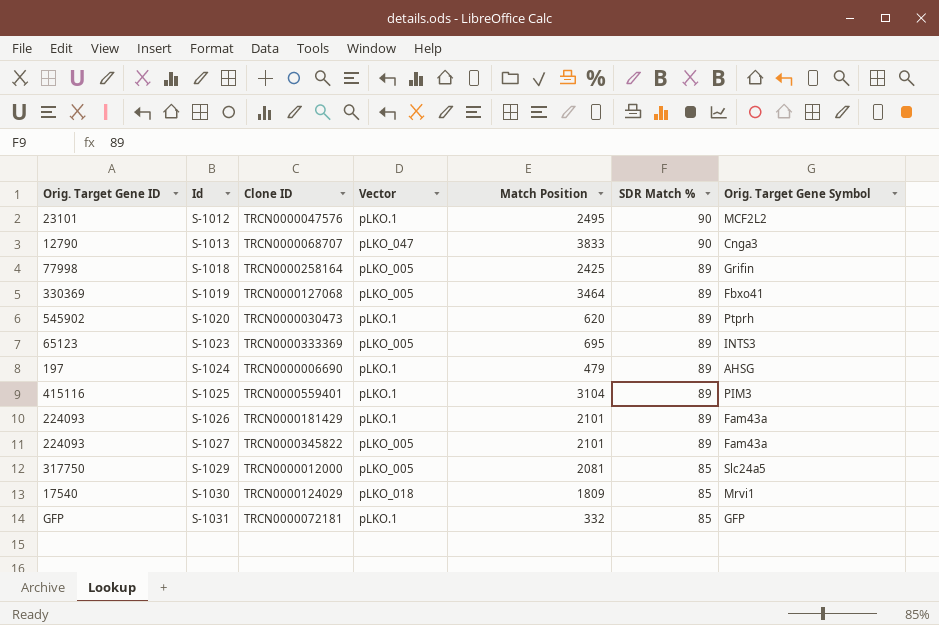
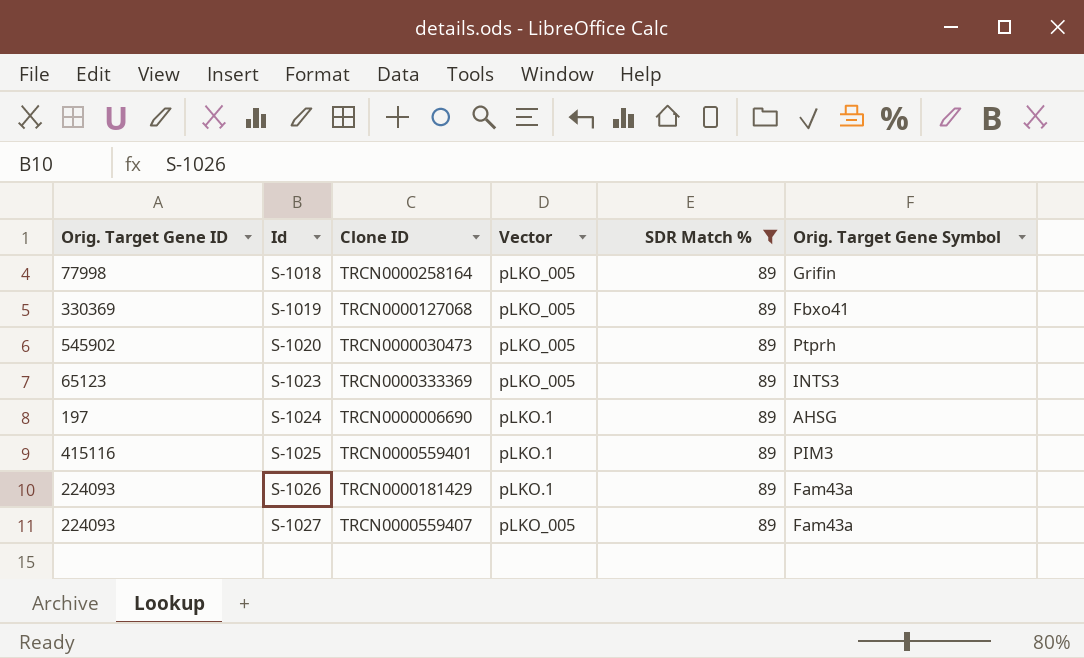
filter: none -> SDR Match % = 89
column Match Position | position: 5 -> none
S-1020 | Vector: pLKO.1 -> pLKO_005
S-1027 | Clone ID: TRCN0000345822 -> TRCN0000559407

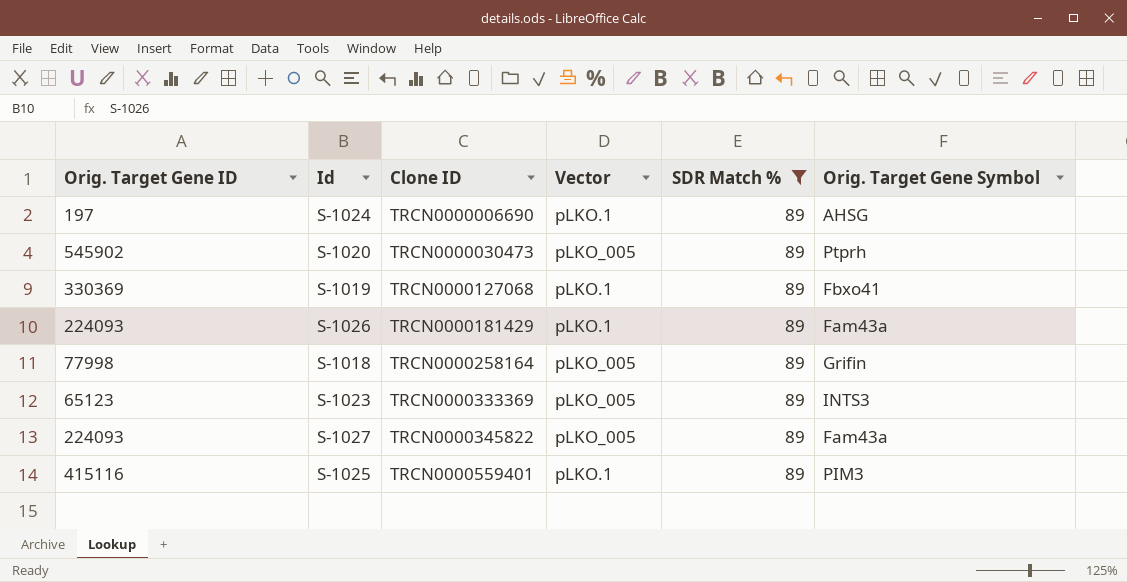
row order: Id ascending -> Clone ID ascending
S-1019 | Vector: pLKO_005 -> pLKO.1
S-1027 | Clone ID: TRCN0000559407 -> TRCN0000345822

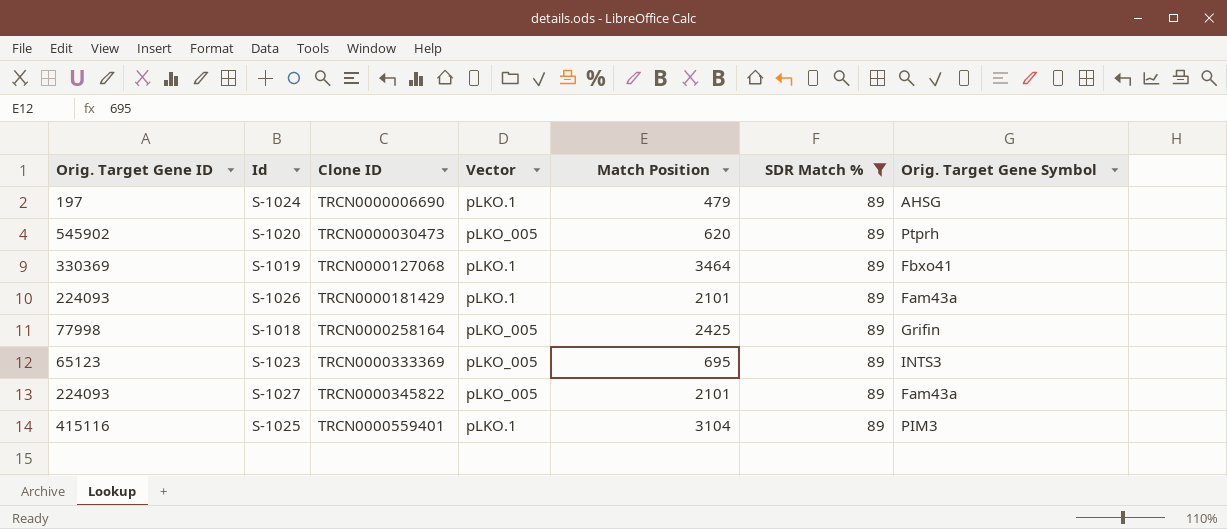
column Match Position | position: none -> 5

